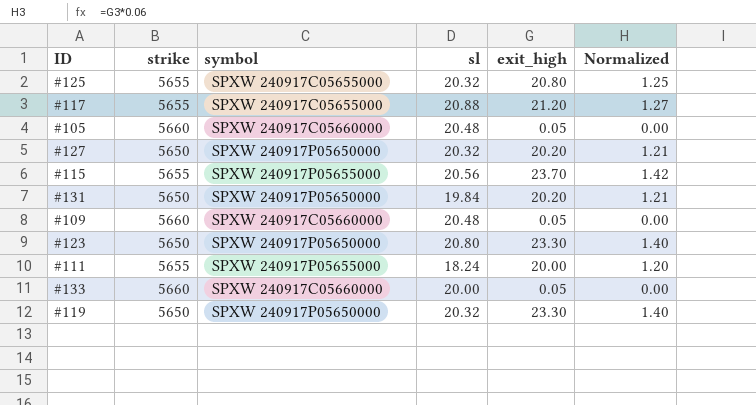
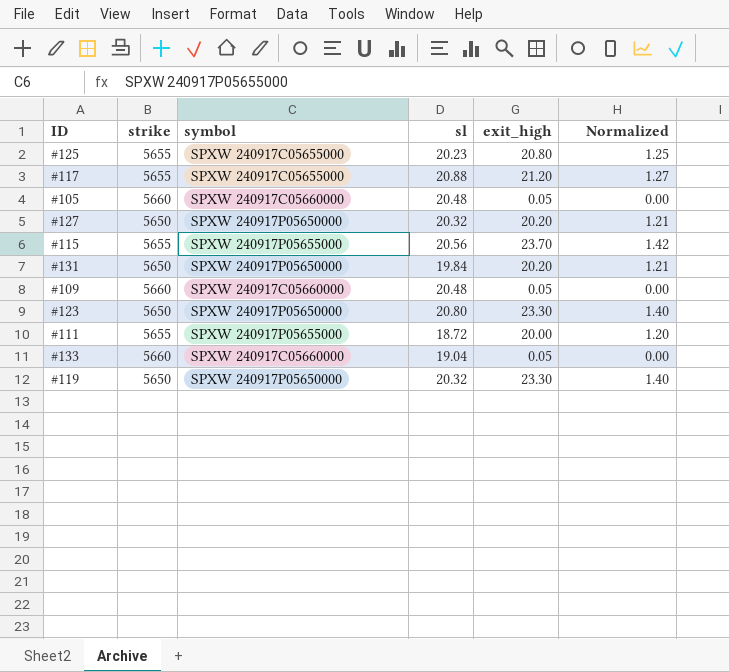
#125 | sl: 20.32 -> 20.23
#111 | sl: 18.24 -> 18.72
#133 | sl: 20.00 -> 19.04

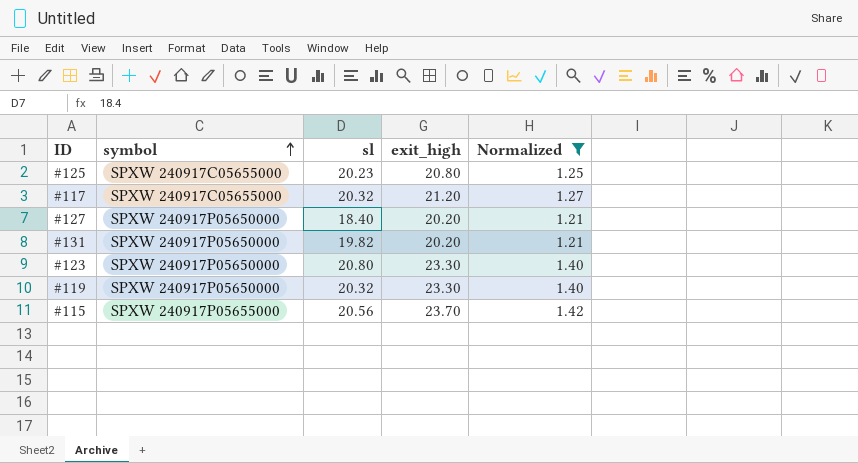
filter: none -> Normalized >= 1.21
row order: none -> symbol ascending
column strike | position: 2 -> none
#117 | sl: 20.88 -> 20.32
#127 | sl: 20.32 -> 18.40
#131 | sl: 19.84 -> 19.82

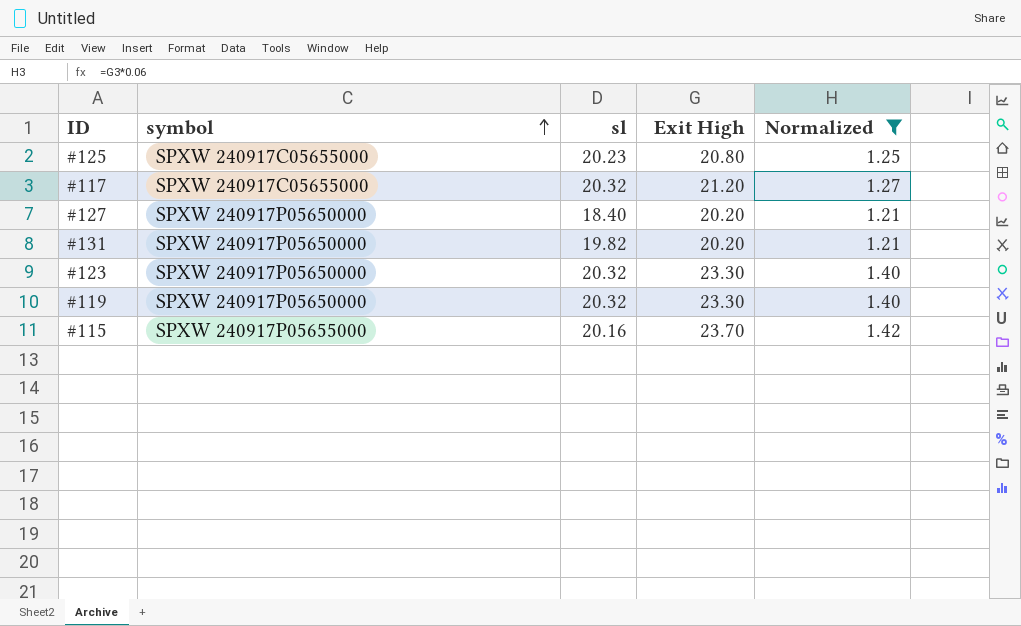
column name: exit_high -> Exit High
#123 | sl: 20.80 -> 20.32
#115 | sl: 20.56 -> 20.16

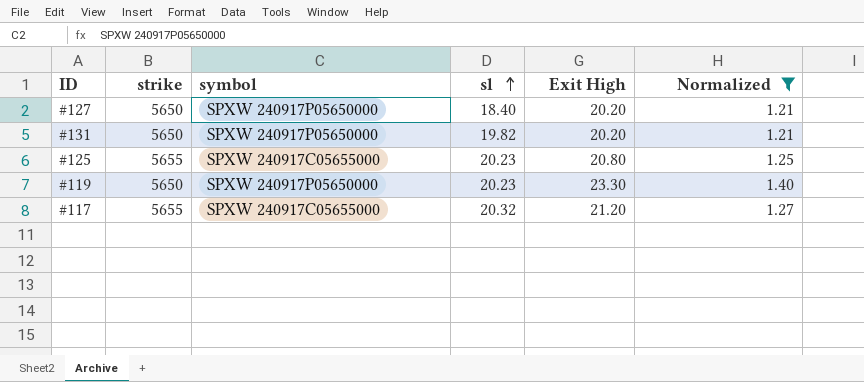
row order: symbol ascending -> sl ascending
column strike | position: none -> 2
row #123: SPXW 240917P05650000 | 20.32 | 23.30 | 1.40 -> none
row #115: SPXW 240917P05655000 | 20.16 | 23.70 | 1.42 -> none
#119 | sl: 20.32 -> 20.23

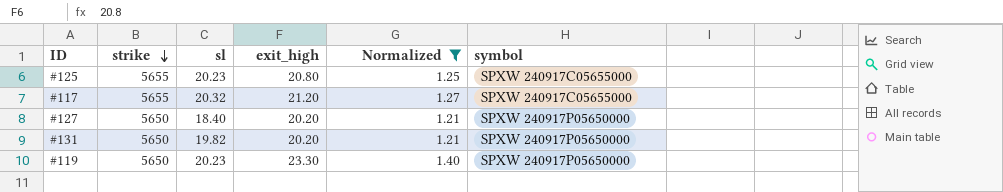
row order: sl ascending -> strike descending
column name: Exit High -> exit_high
column symbol | position: 3 -> 6

